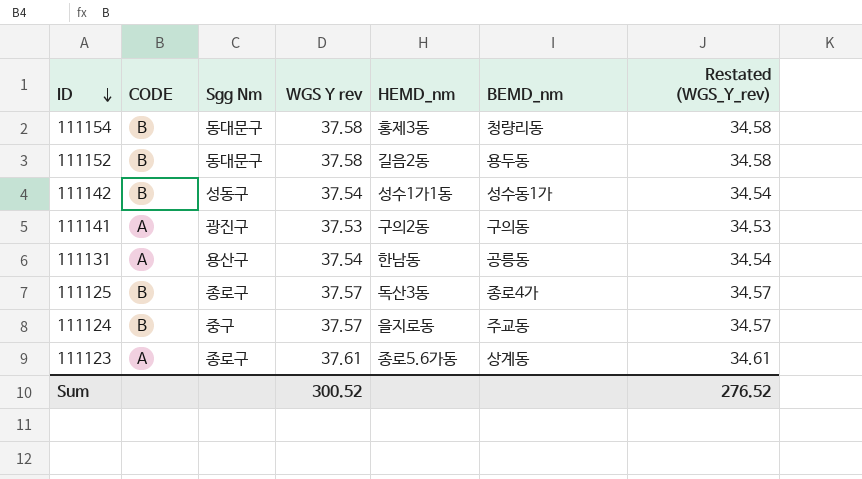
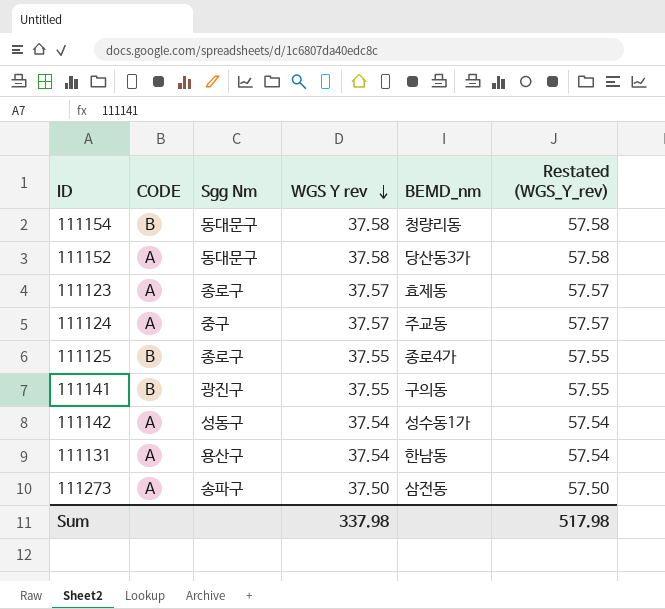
row order: ID descending -> WGS Y rev descending
column HEMD_nm | position: 5 -> none
column Restated (WGS_Y_rev) | formula: [WGS Y rev] - 3 -> [WGS Y rev] + 20
111152 | CODE: B -> A
111152 | BEMD_nm: 용두동 -> 당산동3가
111123 | WGS Y rev: 37.61 -> 37.57
111123 | BEMD_nm: 상계동 -> 효제동
111124 | CODE: B -> A
111125 | WGS Y rev: 37.57 -> 37.55
111141 | CODE: A -> B
111141 | WGS Y rev: 37.53 -> 37.55
111142 | CODE: B -> A
111131 | BEMD_nm: 공릉동 -> 한남동
row 111273: none -> A | 송파구 | 37.50 | 삼전동 | 57.50
Sum | WGS Y rev: 300.52 -> 337.98
Sum | Restated (WGS_Y_rev): 276.52 -> 517.98

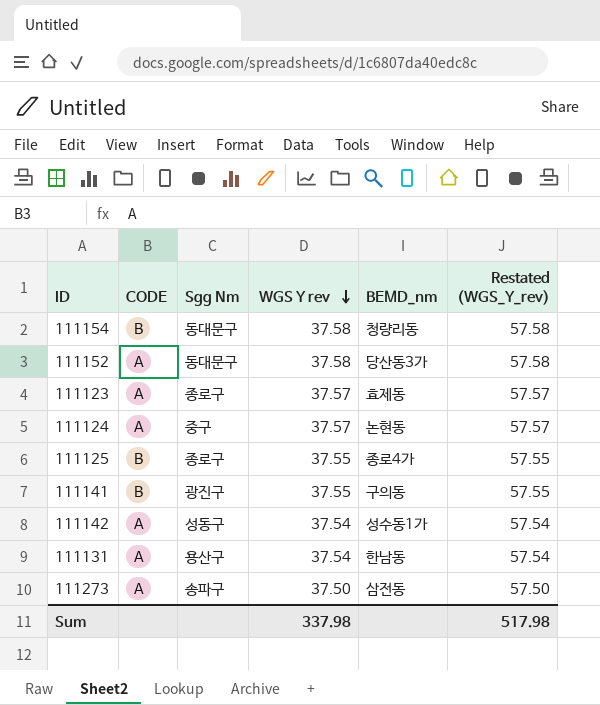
111124 | BEMD_nm: 주교동 -> 논현동

